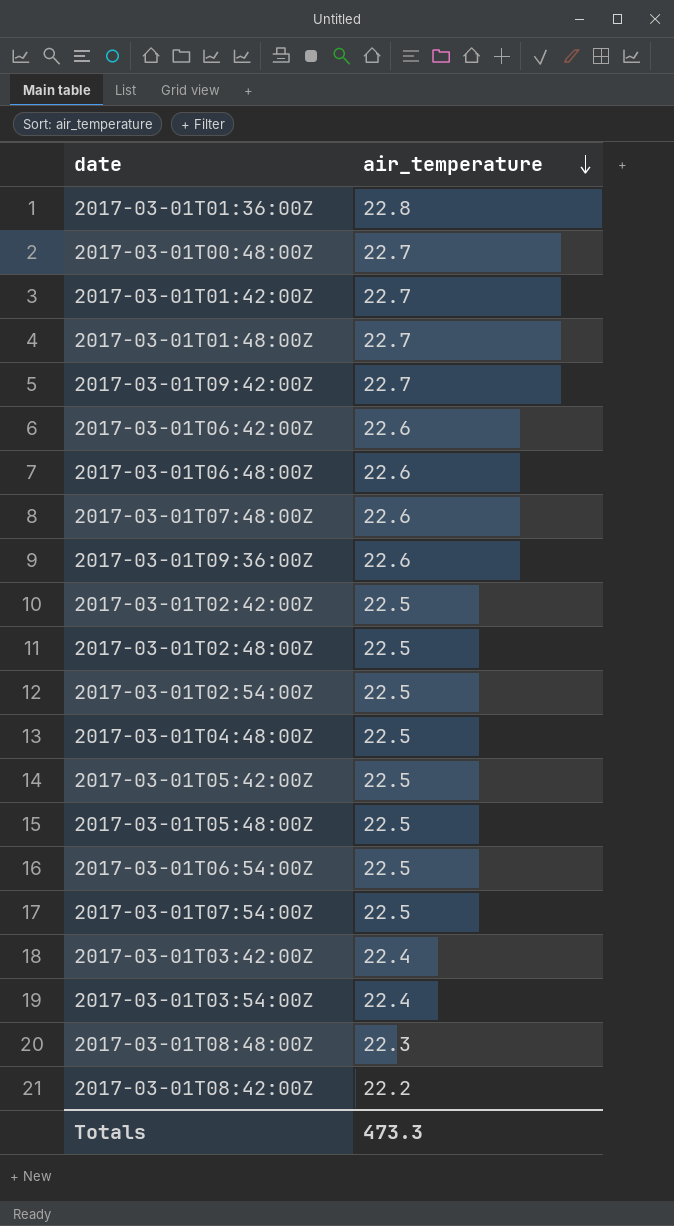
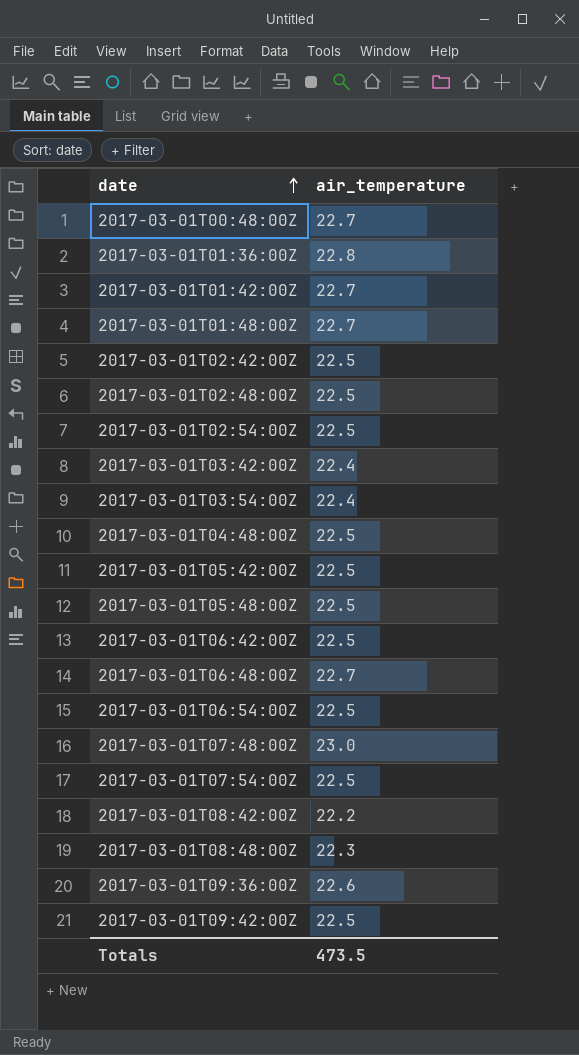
row order: air_temperature descending -> date ascending
2017-03-01T06:42:00Z | air_temperature: 22.6 -> 22.5
2017-03-01T06:48:00Z | air_temperature: 22.6 -> 22.7
2017-03-01T07:48:00Z | air_temperature: 22.6 -> 23.0
2017-03-01T09:42:00Z | air_temperature: 22.7 -> 22.5
Totals | air_temperature: 473.3 -> 473.5

